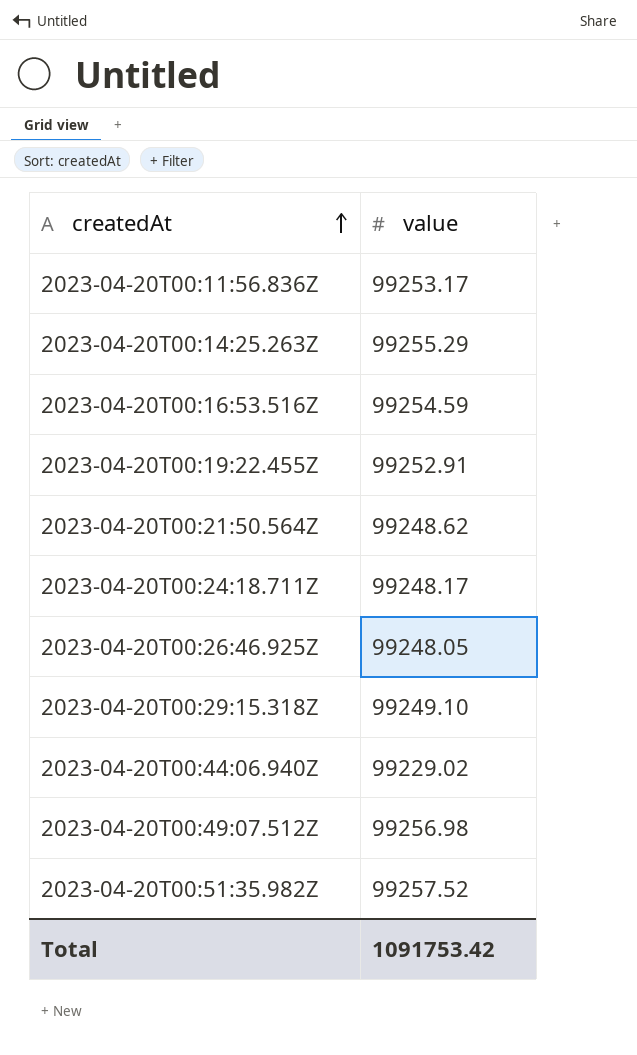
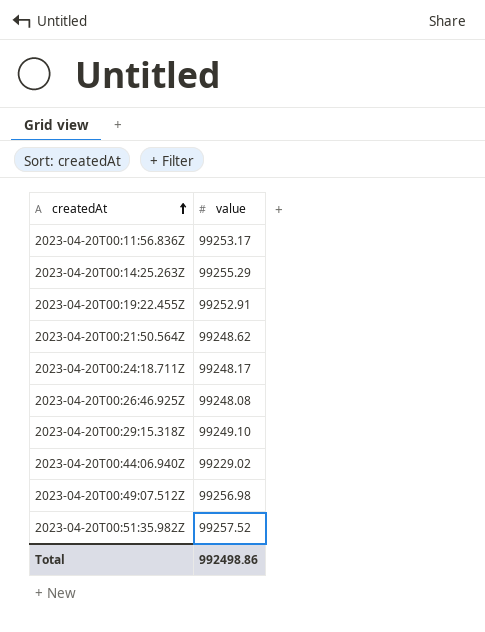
row 2023-04-20T00:16:53.516Z: 99254.59 -> none
2023-04-20T00:26:46.925Z | value: 99248.05 -> 99248.08
Total | value: 1091753.42 -> 992498.86

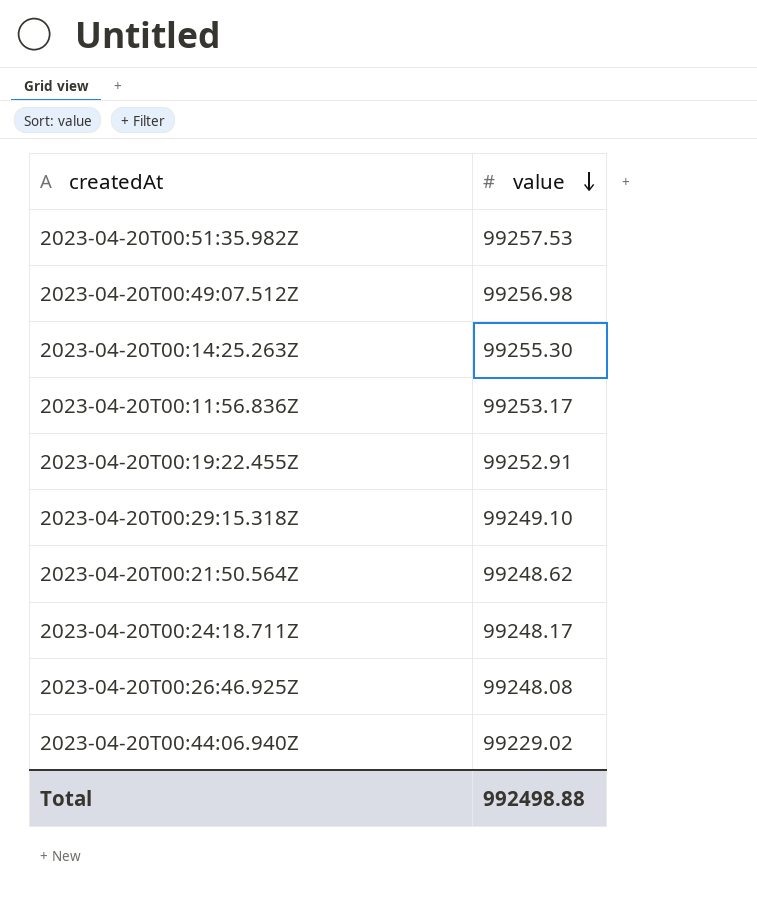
row order: createdAt ascending -> value descending
2023-04-20T00:51:35.982Z | value: 99257.52 -> 99257.53
2023-04-20T00:14:25.263Z | value: 99255.29 -> 99255.30
Total | value: 992498.86 -> 992498.88

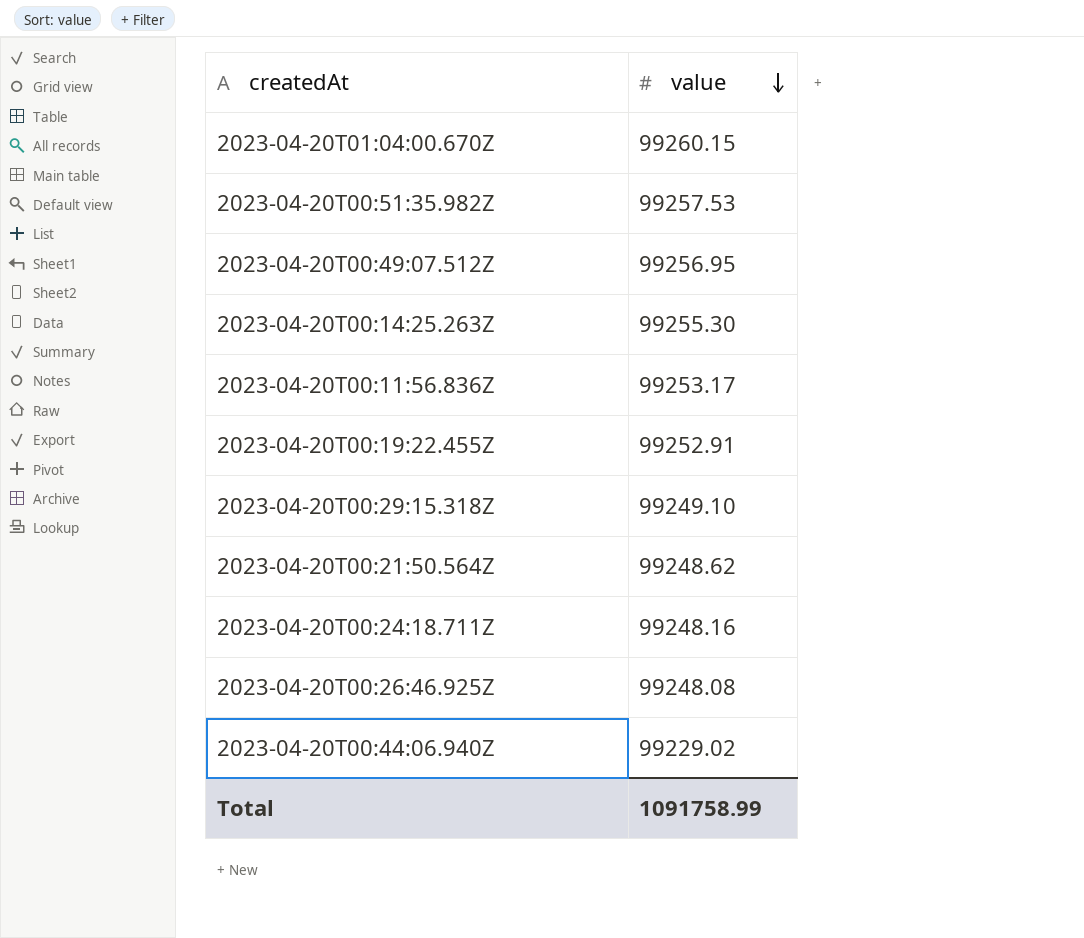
row 2023-04-20T01:04:00.670Z: none -> 99260.15
2023-04-20T00:49:07.512Z | value: 99256.98 -> 99256.95
2023-04-20T00:24:18.711Z | value: 99248.17 -> 99248.16
Total | value: 992498.88 -> 1091758.99

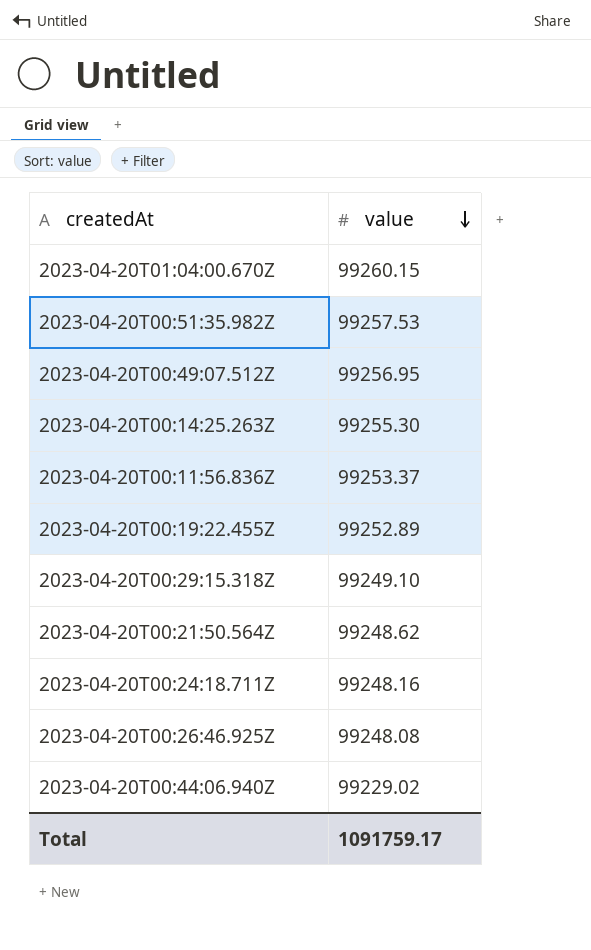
2023-04-20T00:11:56.836Z | value: 99253.17 -> 99253.37
2023-04-20T00:19:22.455Z | value: 99252.91 -> 99252.89
Total | value: 1091758.99 -> 1091759.17

